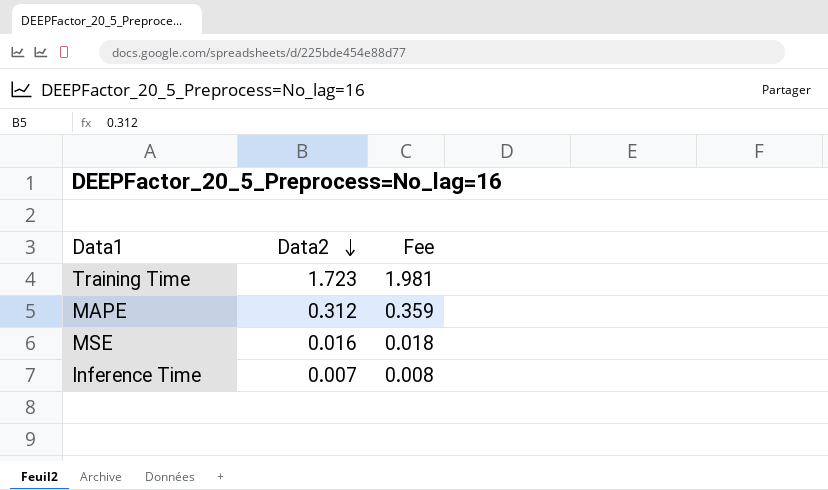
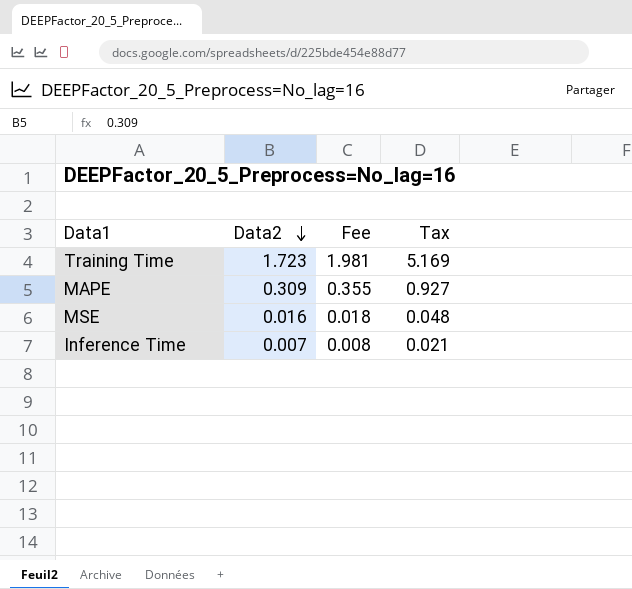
column Tax | formula: none -> [Data2] * 3
MAPE | Data2: 0.312 -> 0.309
MAPE | Fee: 0.359 -> 0.355

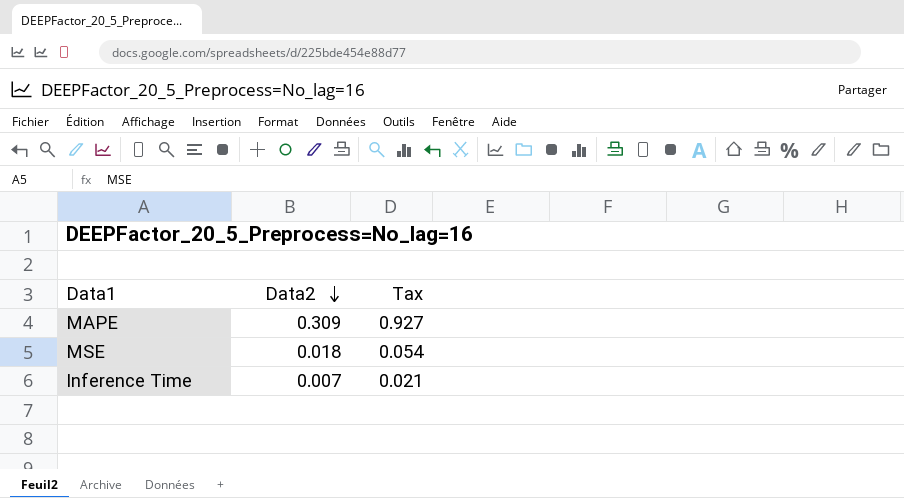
column Fee | formula: [Data2] * 1.15 -> none
row Training Time: 1.723 | 1.981 | 5.169 -> none
MSE | Data2: 0.016 -> 0.018
MSE | Tax: 0.048 -> 0.054

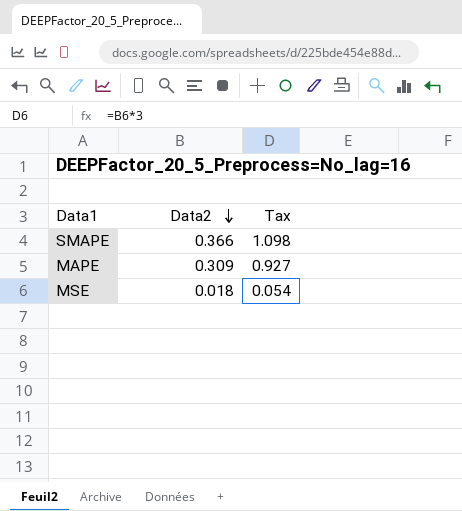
row Inference Time: 0.007 | 0.021 -> none
row SMAPE: none -> 0.366 | 1.098

